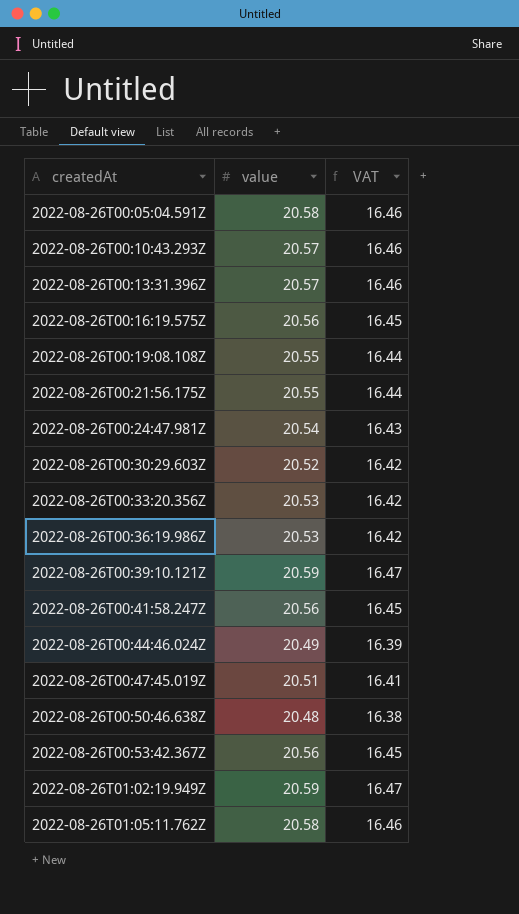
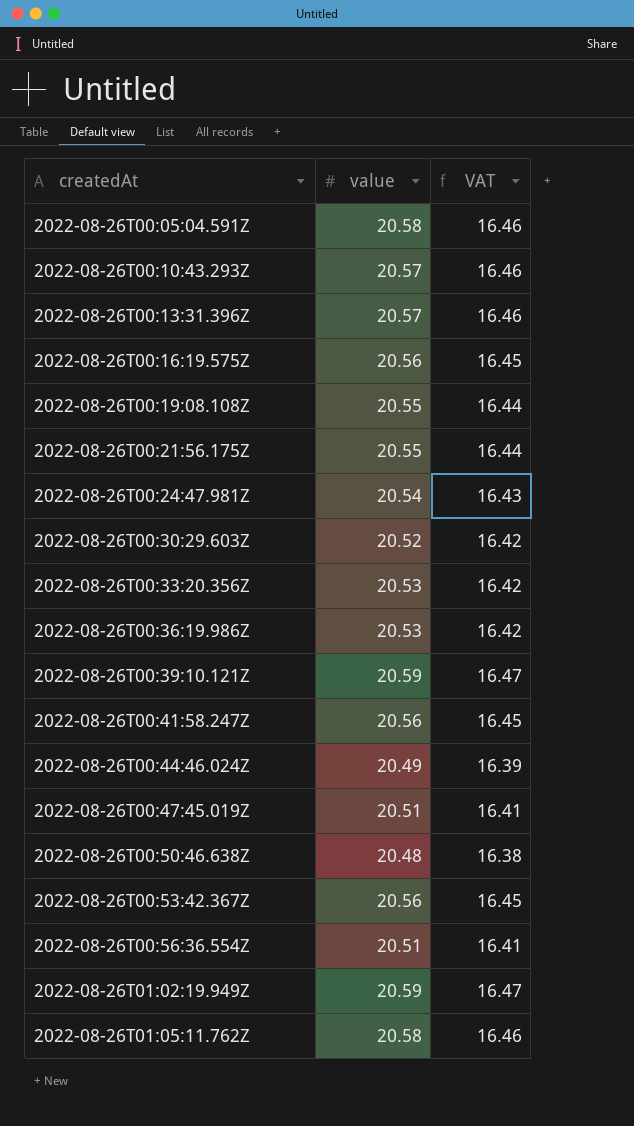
row 2022-08-26T00:56:36.554Z: none -> 20.51 | 16.41

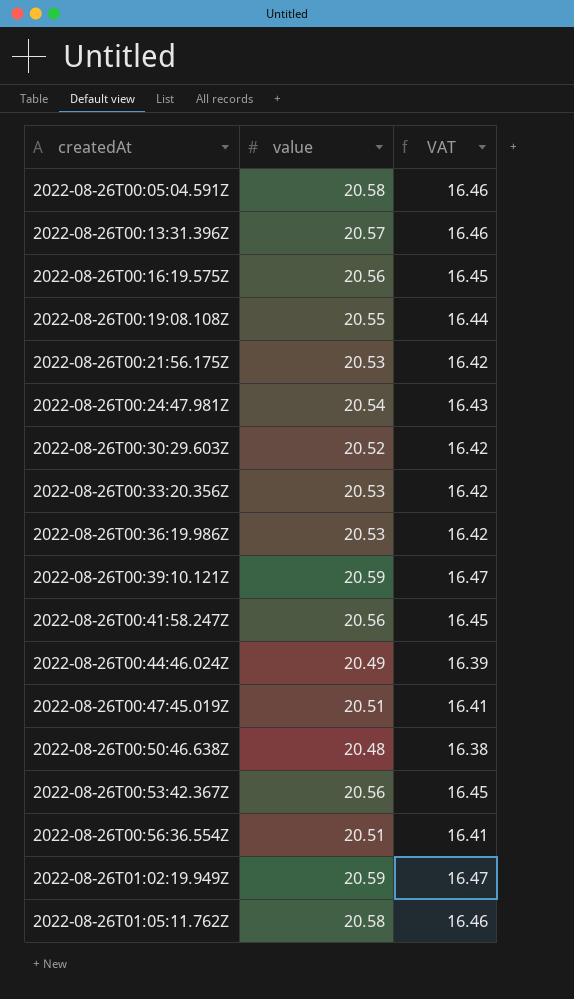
row 2022-08-26T00:10:43.293Z: 20.57 | 16.46 -> none
2022-08-26T00:21:56.175Z | value: 20.55 -> 20.53
2022-08-26T00:21:56.175Z | VAT: 16.44 -> 16.42

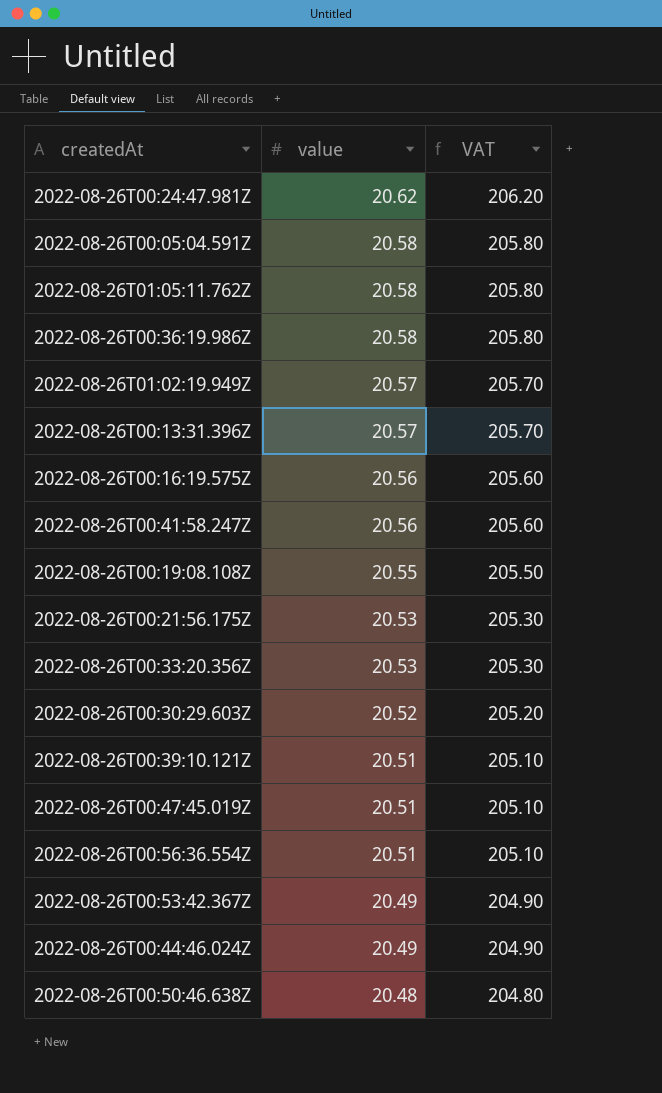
row order: createdAt ascending -> value descending
column VAT | formula: [value] * 0.8 -> [value] * 10
2022-08-26T00:24:47.981Z | value: 20.54 -> 20.62
2022-08-26T00:36:19.986Z | value: 20.53 -> 20.58
2022-08-26T01:02:19.949Z | value: 20.59 -> 20.57
2022-08-26T00:39:10.121Z | value: 20.59 -> 20.51
2022-08-26T00:53:42.367Z | value: 20.56 -> 20.49

